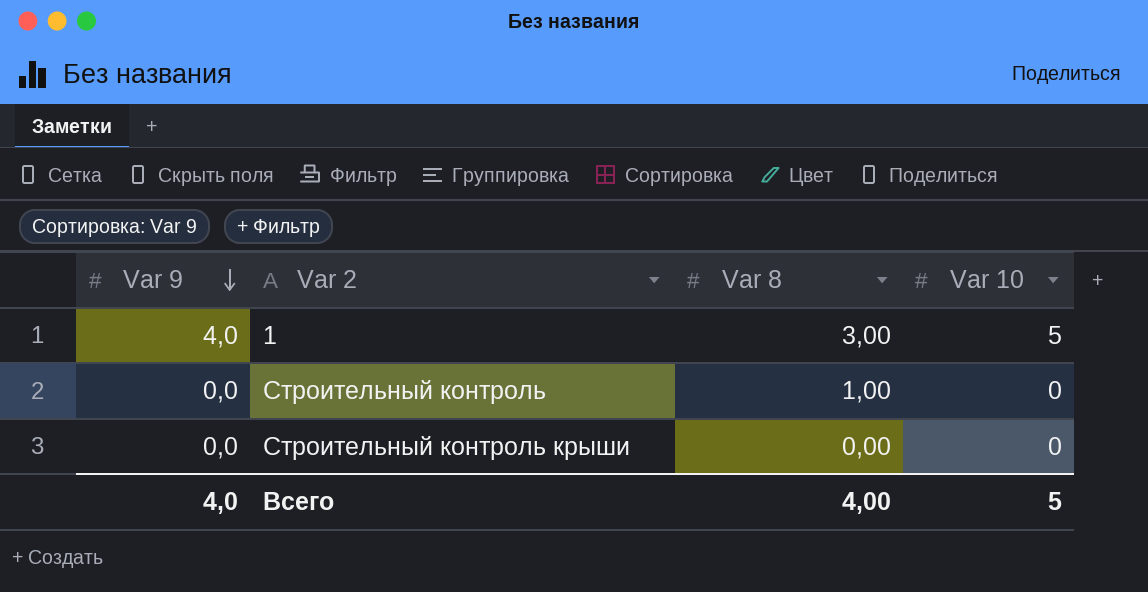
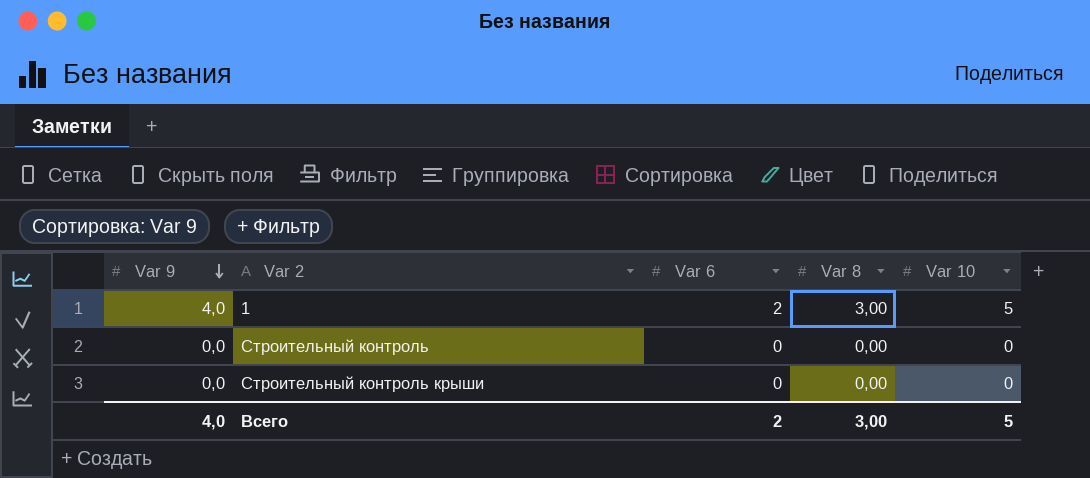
column Var 6 | position: none -> 3
Строительный контроль | Var 8: 1,00 -> 0,00
Всего | Var 8: 4,00 -> 3,00

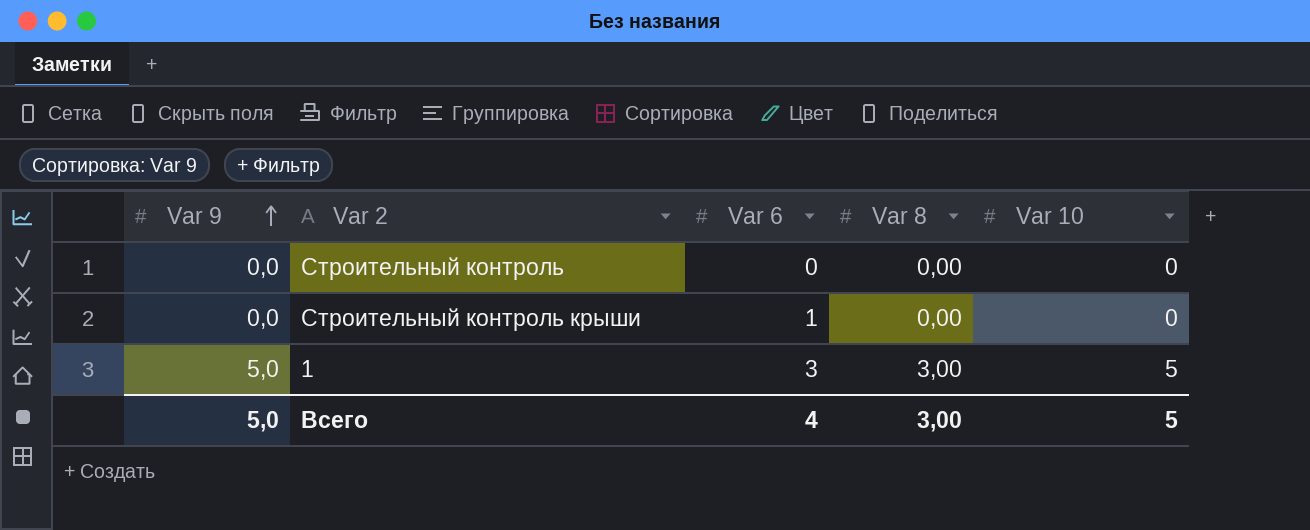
row order: Var 9 descending -> Var 9 ascending
Строительный контроль крыши | Var 6: 0 -> 1
1 | Var 9: 4,0 -> 5,0
1 | Var 6: 2 -> 3
Всего | Var 9: 4,0 -> 5,0
Всего | Var 6: 2 -> 4

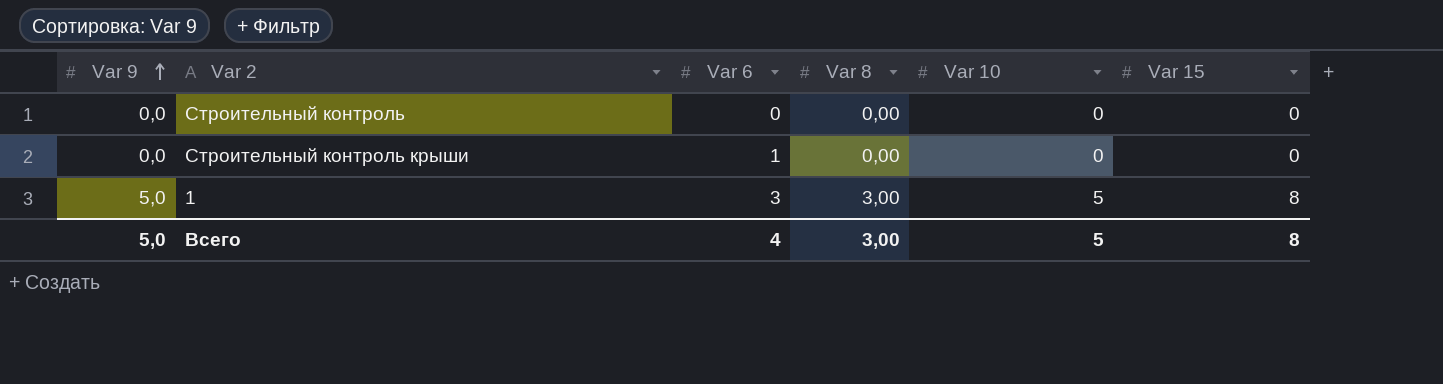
column Var 15 | position: none -> 6

